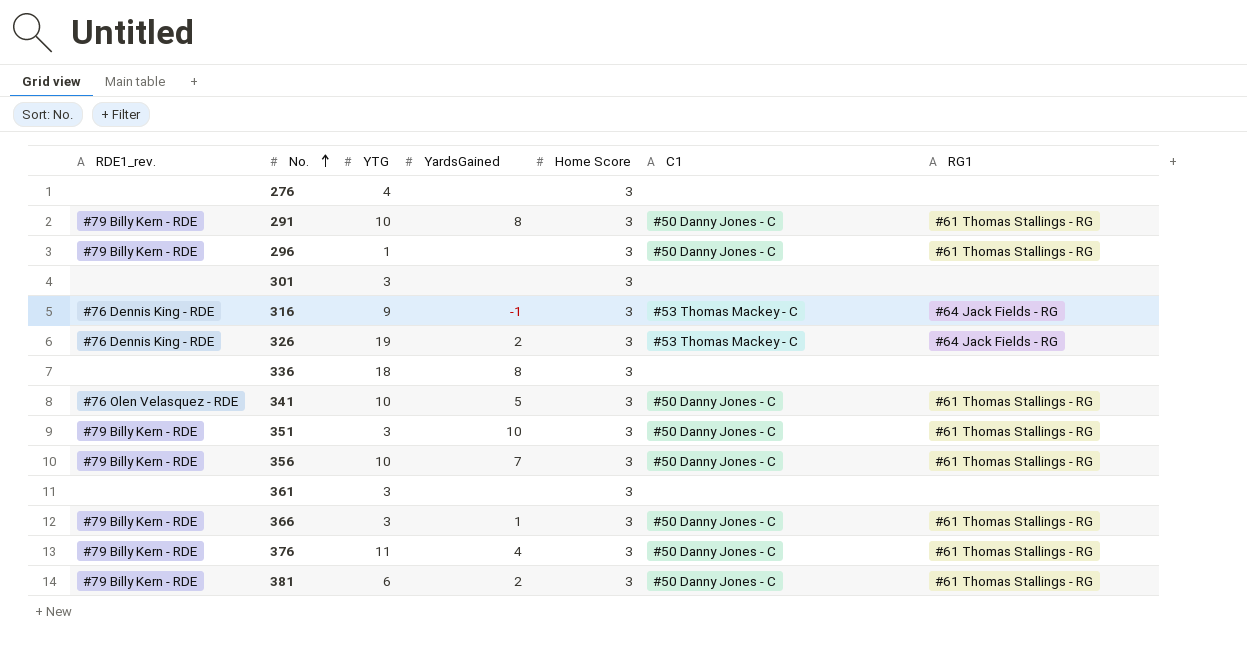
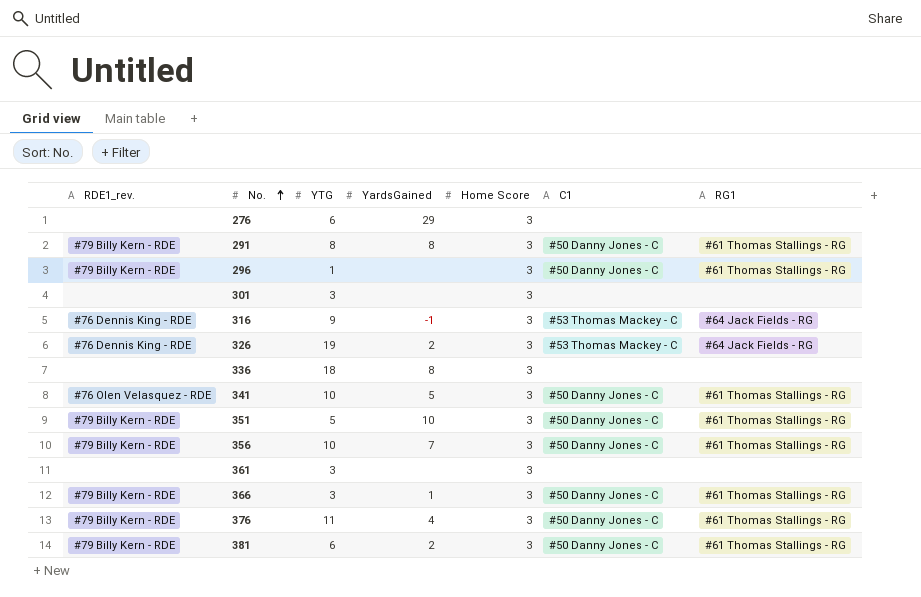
276 | YTG: 4 -> 6
276 | YardsGained: none -> 29
291 | YTG: 10 -> 8
351 | YTG: 3 -> 5

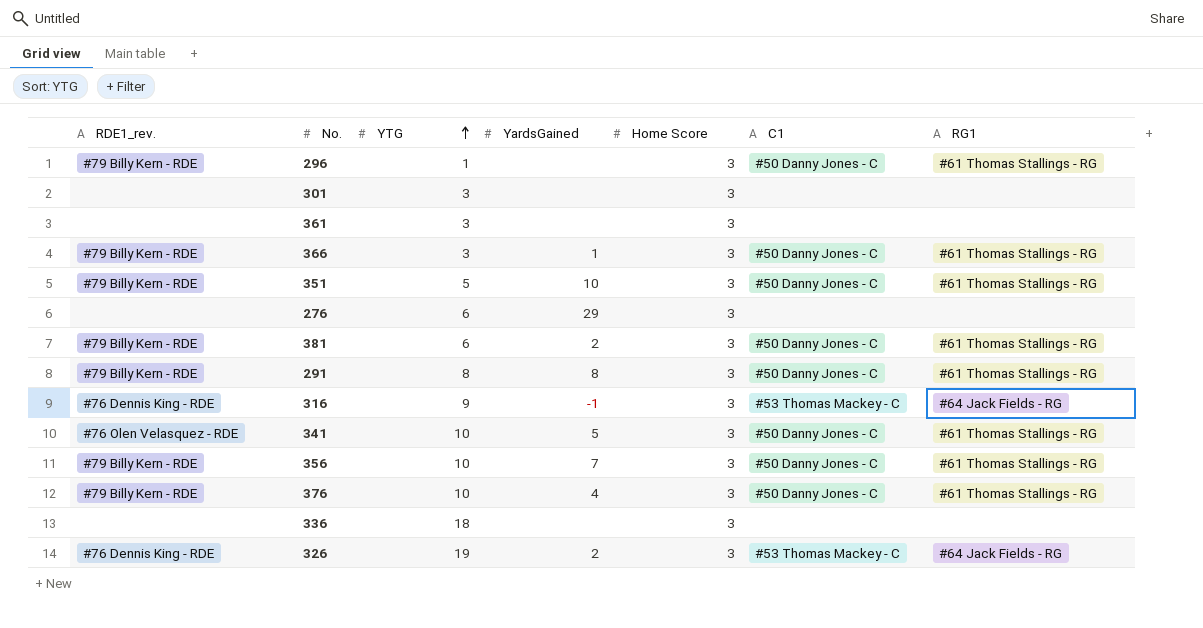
row order: No. ascending -> YTG ascending
376 | YTG: 11 -> 10
336 | YardsGained: 8 -> none

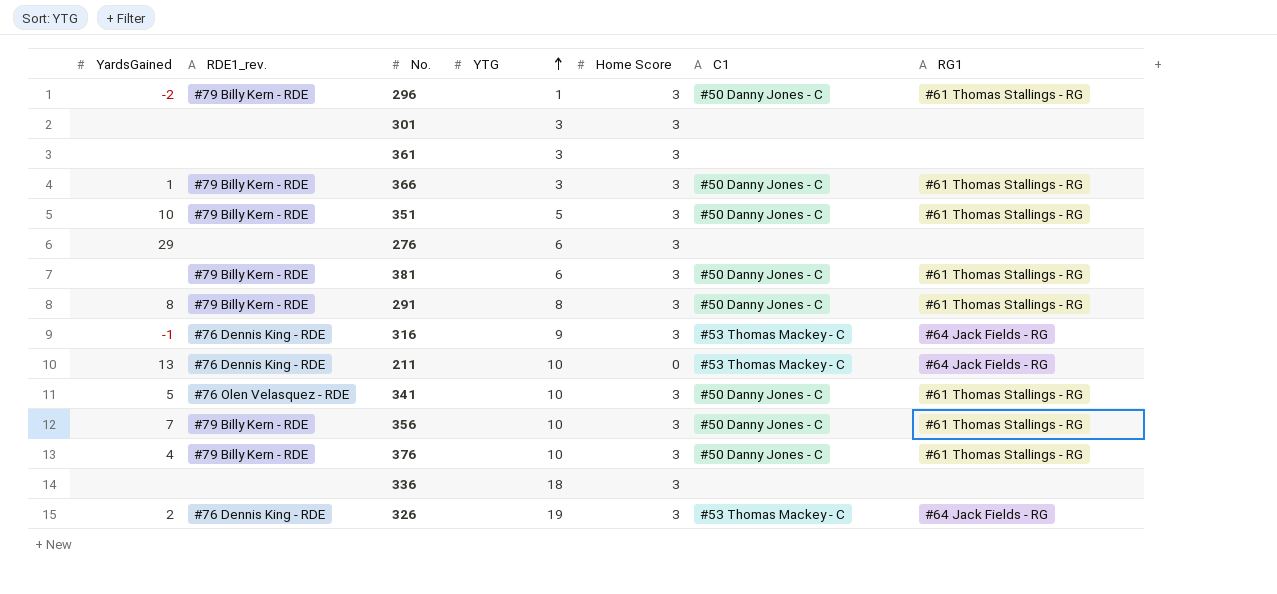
column YardsGained | position: 4 -> 1
296 | YardsGained: none -> -2
381 | YardsGained: 2 -> none
row 211: none -> 13 | #76 Dennis King - RDE | 10 | 0 | #53 Thomas Mackey - C | #64 Jack Fields - RG

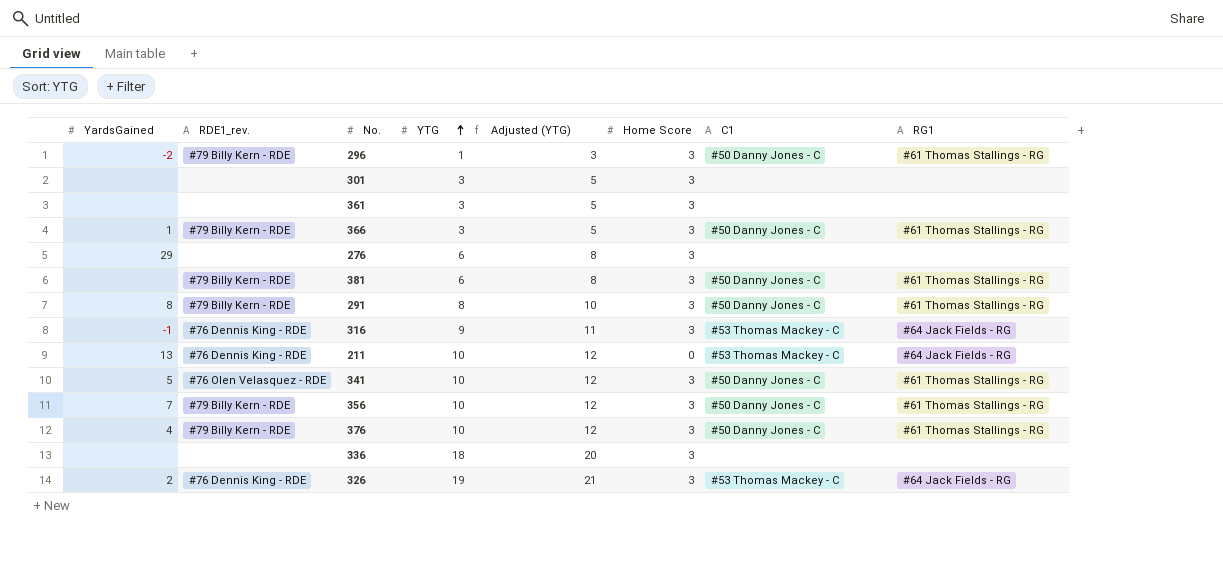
column Adjusted (YTG) | formula: none -> [YTG] + 2
row 351: 10 | #79 Billy Kern - RDE | 5 | 3 | #50 Danny Jones - C | #61 Thomas Stallings - RG -> none

